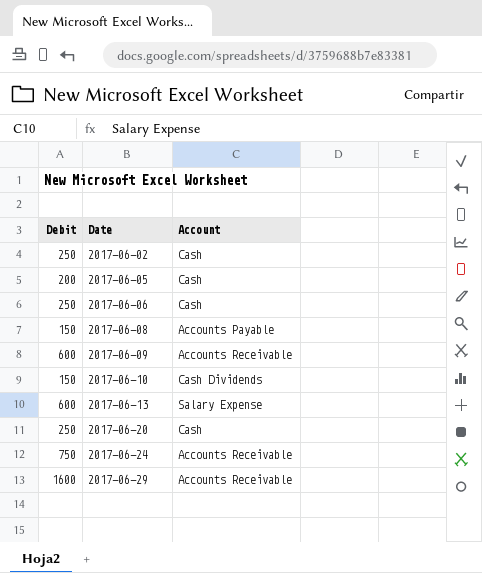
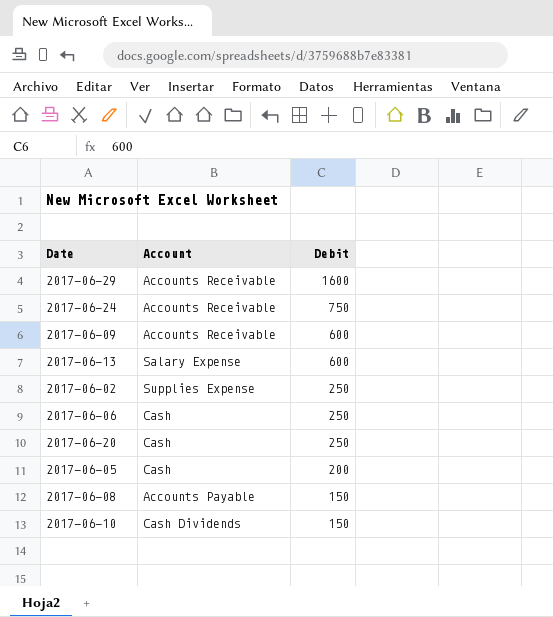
row order: Date ascending -> Debit descending
column Debit | position: 1 -> 3
2017-06-02 | Account: Cash -> Supplies Expense

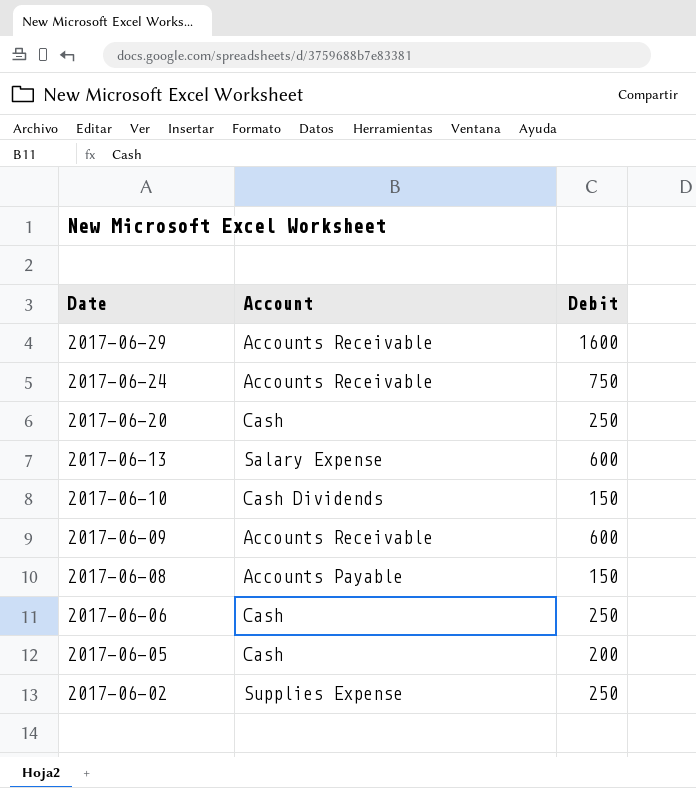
row order: Debit descending -> Date descending

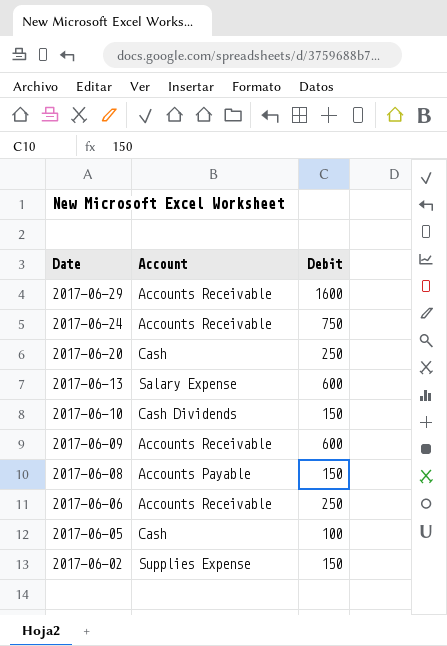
2017-06-06 | Account: Cash -> Accounts Receivable
2017-06-05 | Debit: 200 -> 100
2017-06-02 | Debit: 250 -> 150

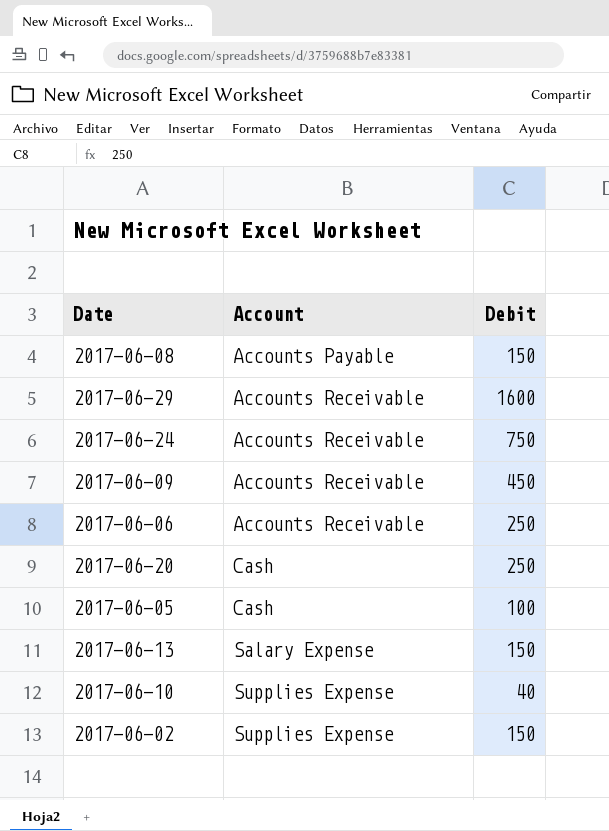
row order: Date descending -> Account ascending
2017-06-09 | Debit: 600 -> 450
2017-06-13 | Debit: 600 -> 150
2017-06-10 | Account: Cash Dividends -> Supplies Expense
2017-06-10 | Debit: 150 -> 40

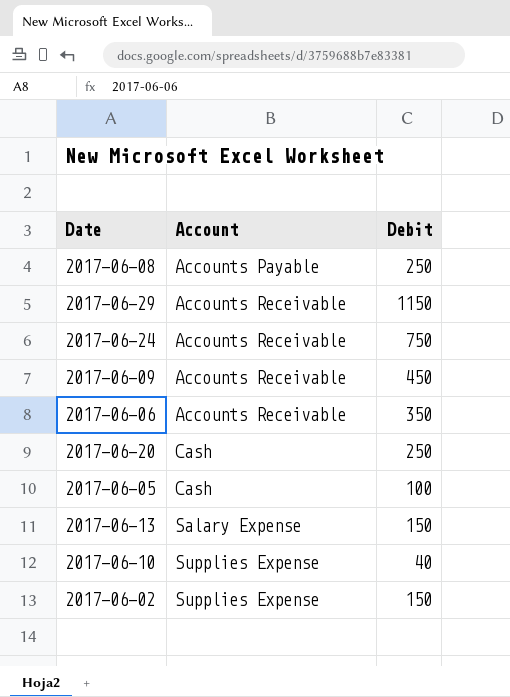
2017-06-08 | Debit: 150 -> 250
2017-06-29 | Debit: 1600 -> 1150
2017-06-06 | Debit: 250 -> 350

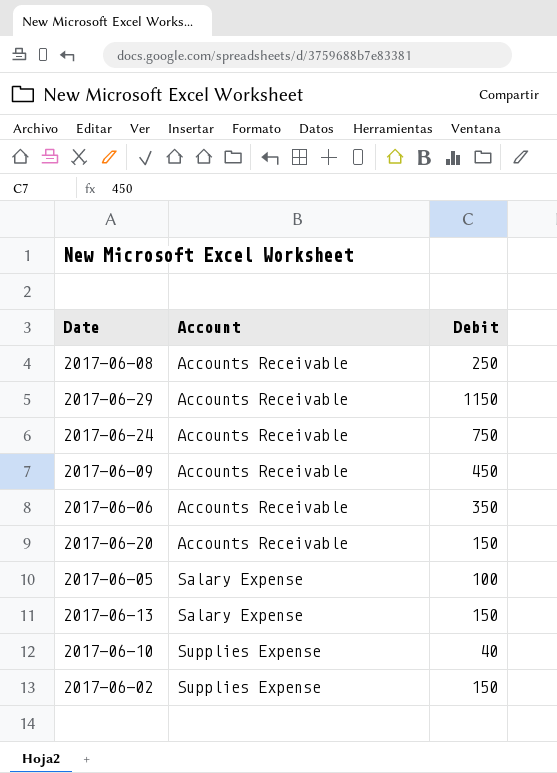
2017-06-08 | Account: Accounts Payable -> Accounts Receivable
2017-06-20 | Account: Cash -> Accounts Receivable
2017-06-20 | Debit: 250 -> 150
2017-06-05 | Account: Cash -> Salary Expense

